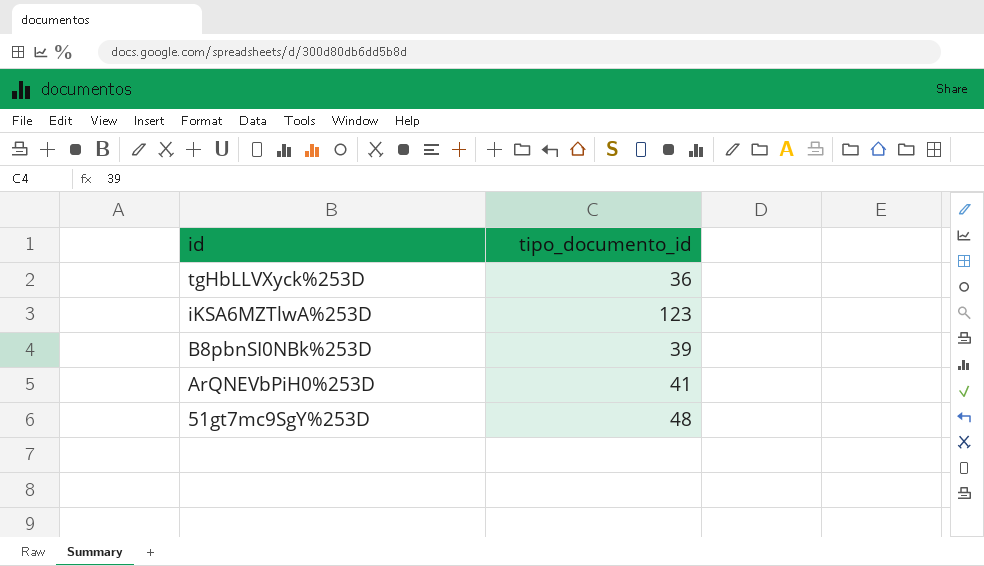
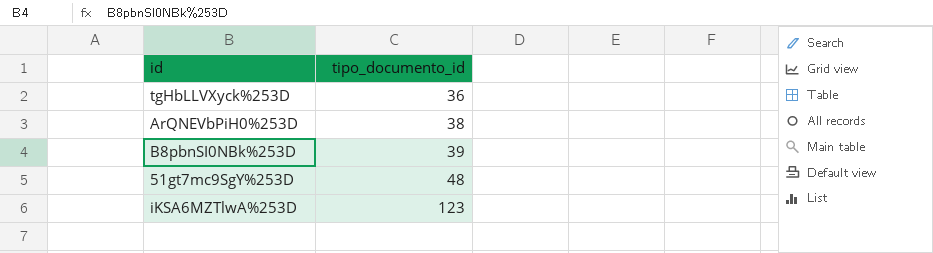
row order: id descending -> tipo_documento_id ascending
ArQNEVbPiH0%253D | tipo_documento_id: 41 -> 38

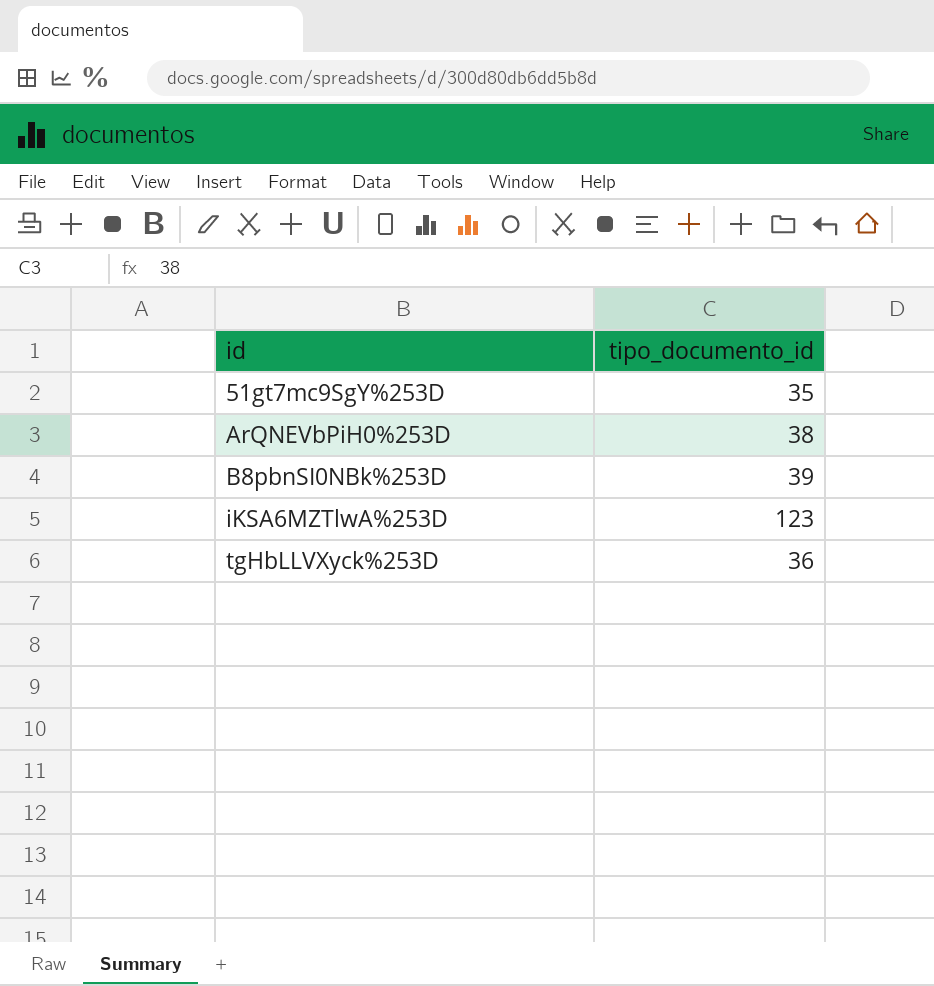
row order: tipo_documento_id ascending -> id ascending
51gt7mc9SgY%253D | tipo_documento_id: 48 -> 35

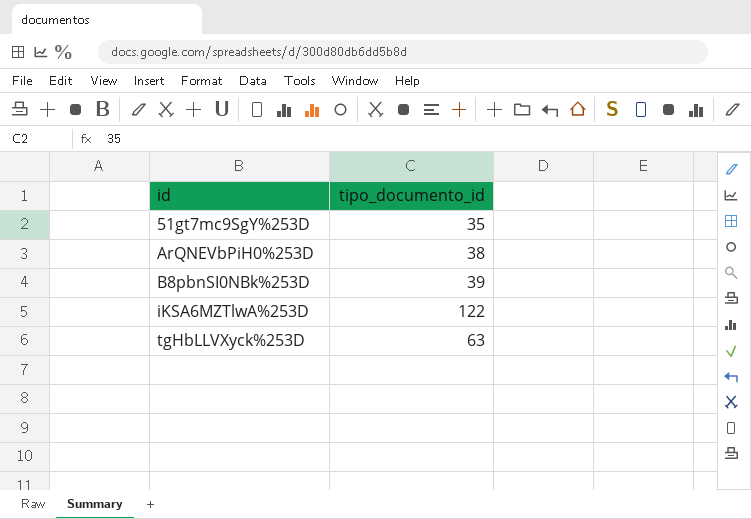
iKSA6MZTlwA%253D | tipo_documento_id: 123 -> 122
tgHbLLVXyck%253D | tipo_documento_id: 36 -> 63

